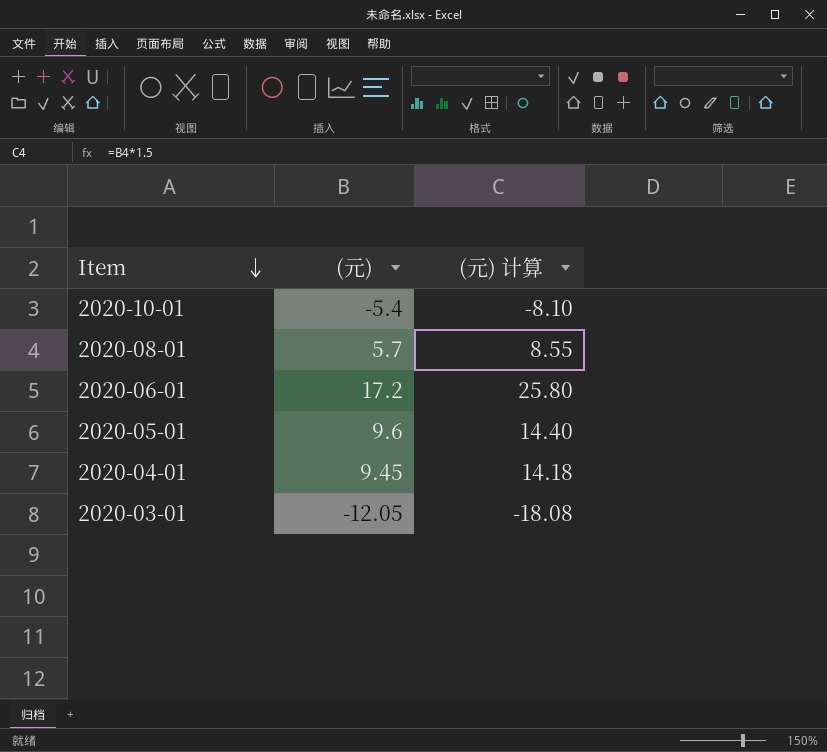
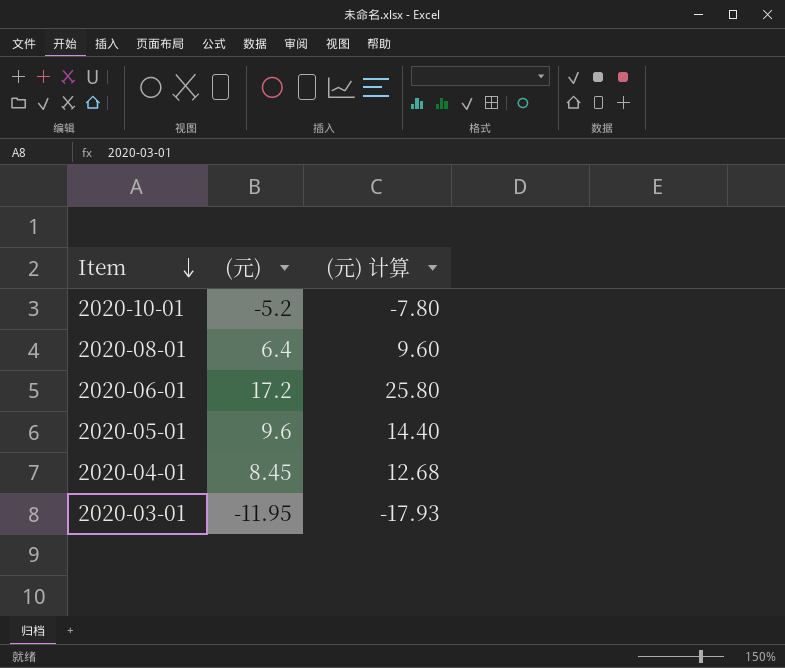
2020-10-01 | (元): -5.4 -> -5.2
2020-10-01 | (元) 计算: -8.10 -> -7.80
2020-08-01 | (元): 5.7 -> 6.4
2020-08-01 | (元) 计算: 8.55 -> 9.60
2020-04-01 | (元): 9.45 -> 8.45
2020-04-01 | (元) 计算: 14.18 -> 12.68
2020-03-01 | (元): -12.05 -> -11.95
2020-03-01 | (元) 计算: -18.08 -> -17.93

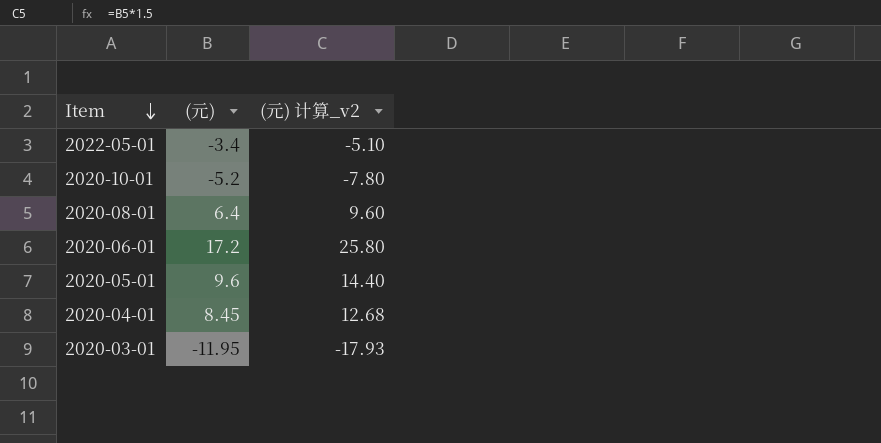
column name: (元) 计算 -> (元) 计算_v2
row 2022-05-01: none -> -3.4 | -5.10

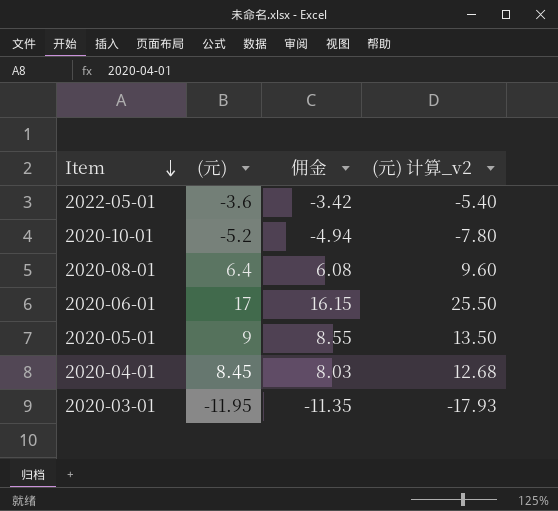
column 佣金 | formula: none -> [(元)] * 0.95
2022-05-01 | (元): -3.4 -> -3.6
2022-05-01 | (元) 计算_v2: -5.10 -> -5.40
2020-06-01 | (元): 17.2 -> 17
2020-06-01 | (元) 计算_v2: 25.80 -> 25.50
2020-05-01 | (元): 9.6 -> 9
2020-05-01 | (元) 计算_v2: 14.40 -> 13.50

